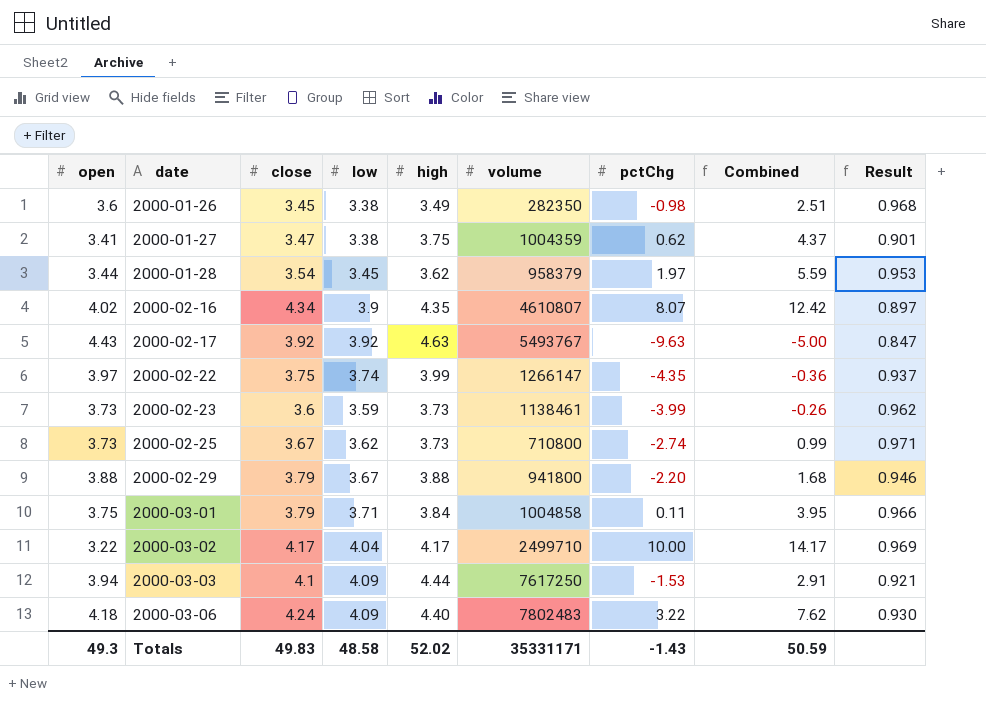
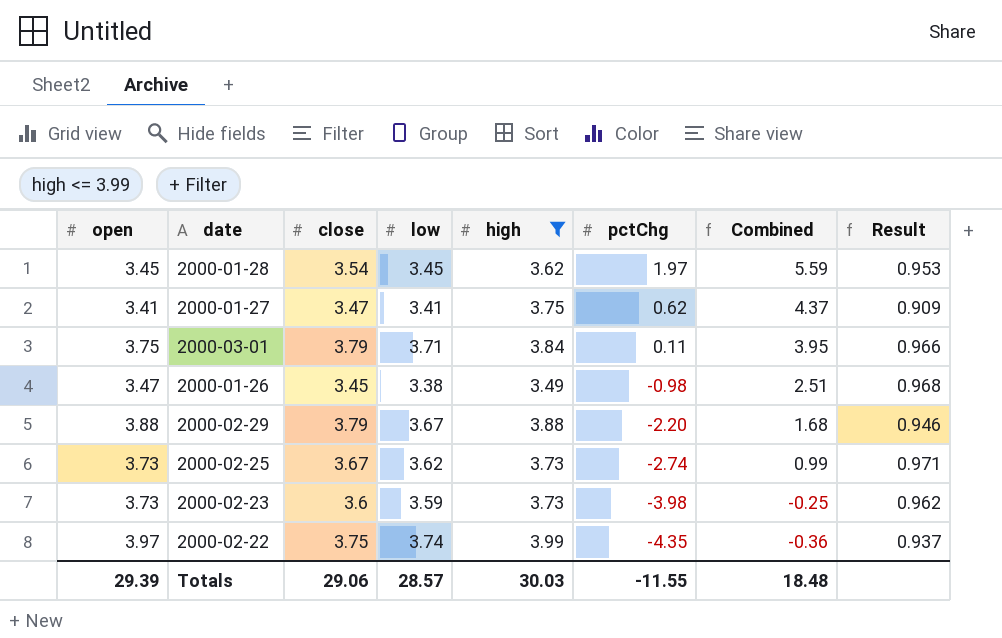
filter: none -> high <= 3.99
row order: date ascending -> pctChg descending
column volume | position: 6 -> none
2000-01-28 | open: 3.44 -> 3.45
2000-01-27 | low: 3.38 -> 3.41
2000-01-27 | Result: 0.901 -> 0.909
2000-01-26 | open: 3.6 -> 3.47
2000-02-23 | pctChg: -3.99 -> -3.98
2000-02-23 | Combined: -0.26 -> -0.25
Totals | open: 49.3 -> 29.39
Totals | close: 49.83 -> 29.06
Totals | low: 48.58 -> 28.57
Totals | high: 52.02 -> 30.03
Totals | pctChg: -1.43 -> -11.55
Totals | Combined: 50.59 -> 18.48

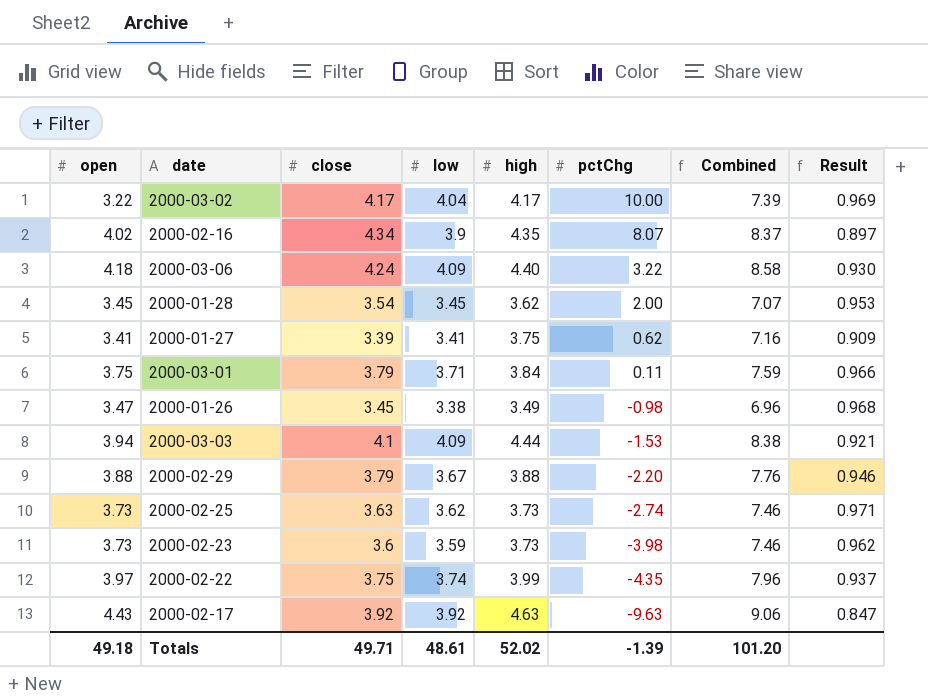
filter: high <= 3.99 -> none
column Combined | formula: [high] + [pctChg] -> [open] + [high]
2000-01-28 | pctChg: 1.97 -> 2.00
2000-01-27 | close: 3.47 -> 3.39
2000-02-25 | close: 3.67 -> 3.63
Totals | open: 29.39 -> 49.18
Totals | close: 29.06 -> 49.71
Totals | low: 28.57 -> 48.61
Totals | high: 30.03 -> 52.02
Totals | pctChg: -11.55 -> -1.39
Totals | Combined: 18.48 -> 101.20

